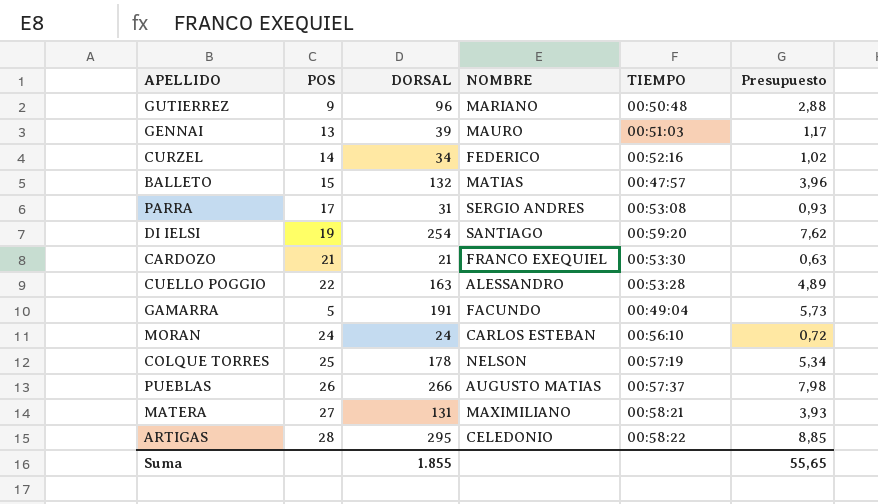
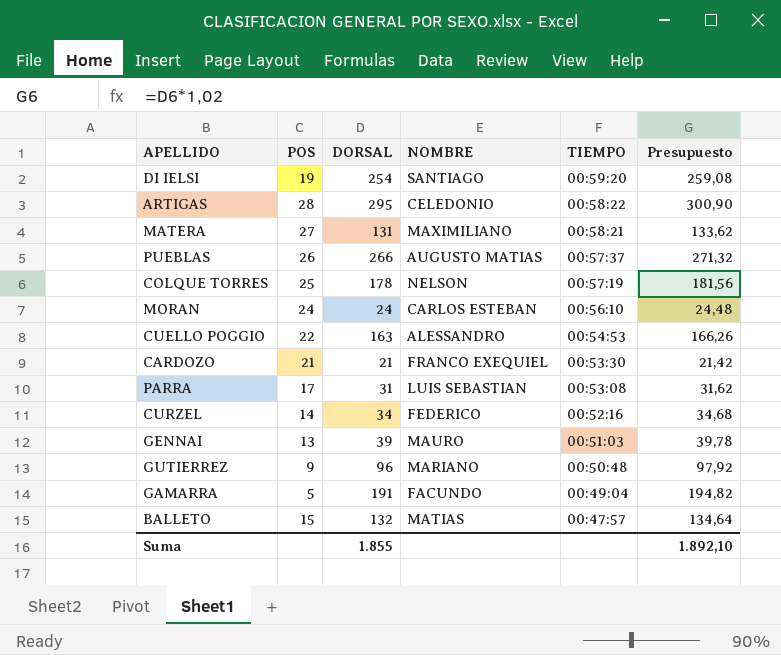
row order: none -> TIEMPO descending
column Presupuesto | formula: [DORSAL] * 0,03 -> [DORSAL] * 1,02
CUELLO POGGIO | TIEMPO: 00:53:28 -> 00:54:53
PARRA | NOMBRE: SERGIO ANDRES -> LUIS SEBASTIAN
Suma | Presupuesto: 55,65 -> 1.892,10

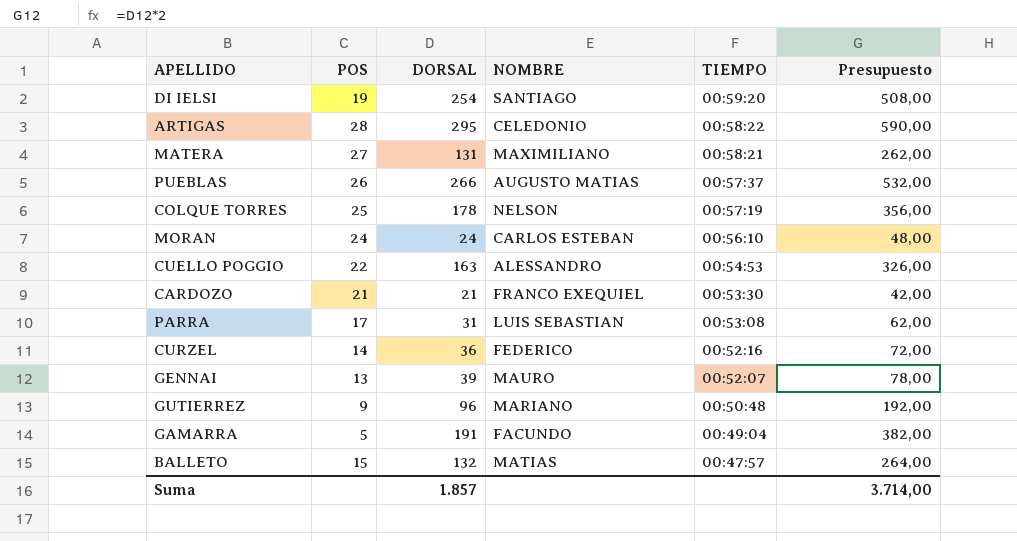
column Presupuesto | formula: [DORSAL] * 1,02 -> [DORSAL] * 2
CURZEL | DORSAL: 34 -> 36
GENNAI | TIEMPO: 00:51:03 -> 00:52:07
Suma | DORSAL: 1.855 -> 1.857
Suma | Presupuesto: 1.892,10 -> 3.714,00

